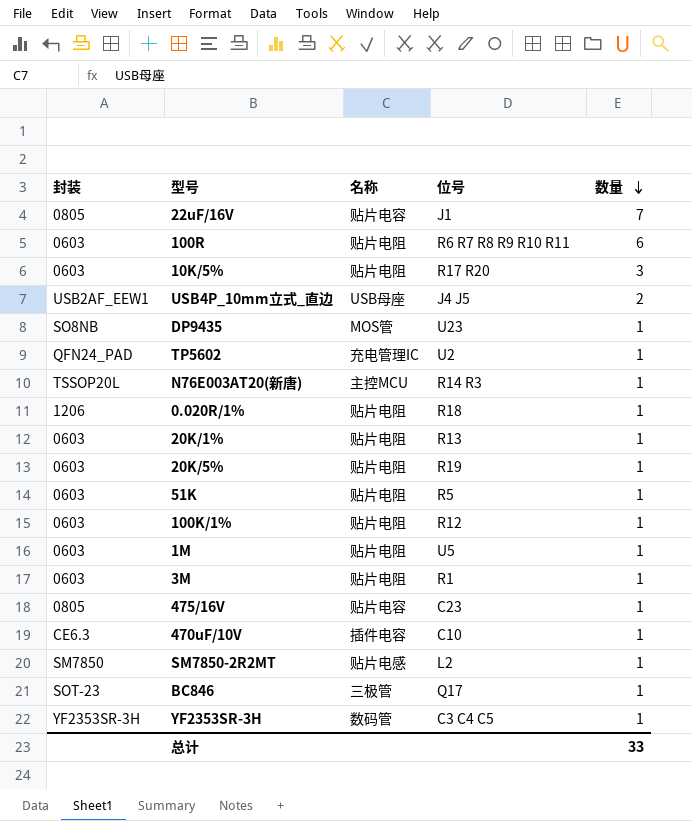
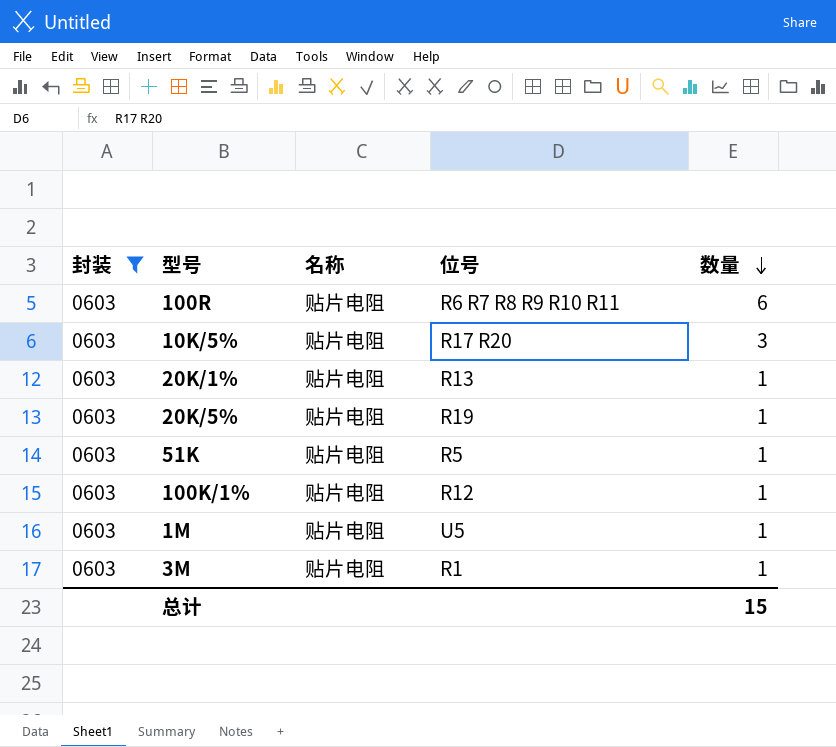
filter: none -> 封装 = 0603
总计 | 数量: 33 -> 15

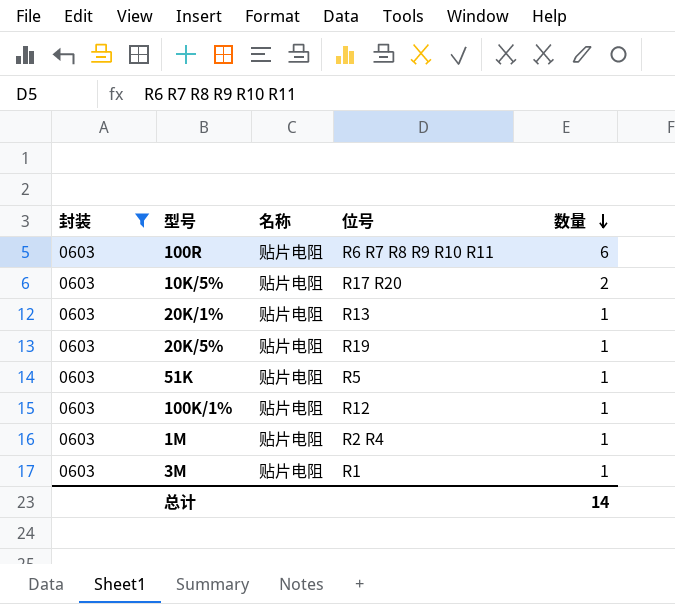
10K/5% | 数量: 3 -> 2
1M | 位号: U5 -> R2 R4
总计 | 数量: 15 -> 14

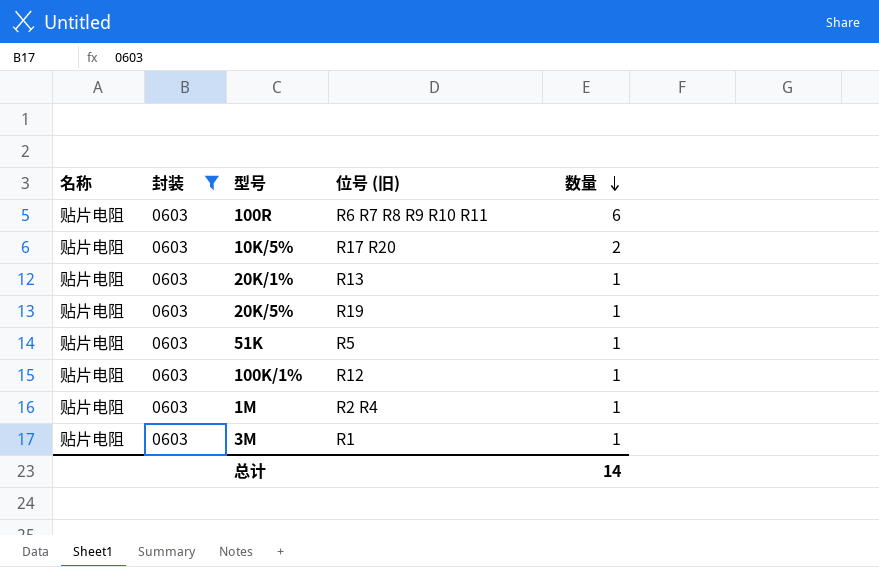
column 名称 | position: 3 -> 1
column name: 位号 -> 位号 (旧)

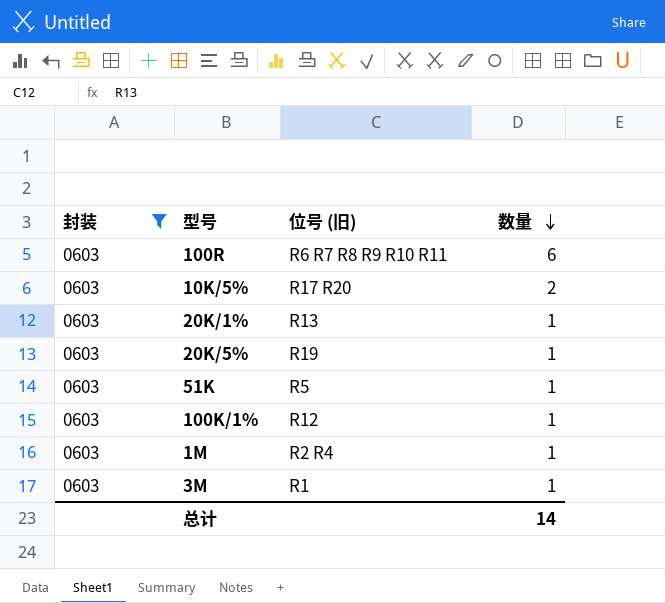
column 名称 | position: 1 -> none

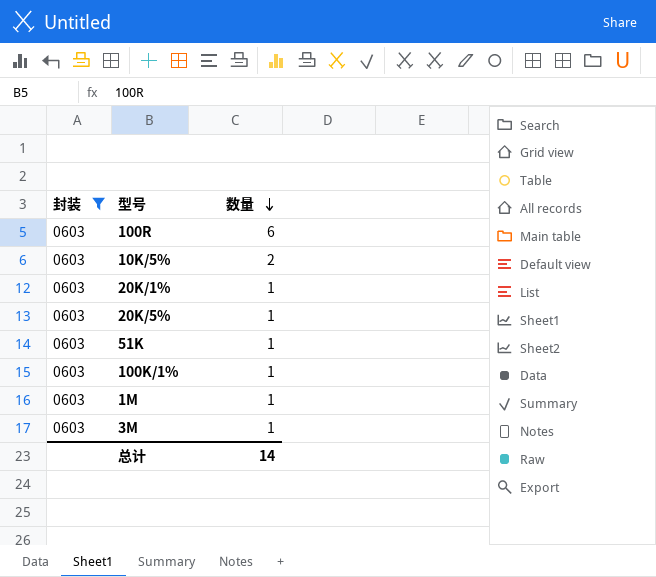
column 位号 (旧) | position: 3 -> none

